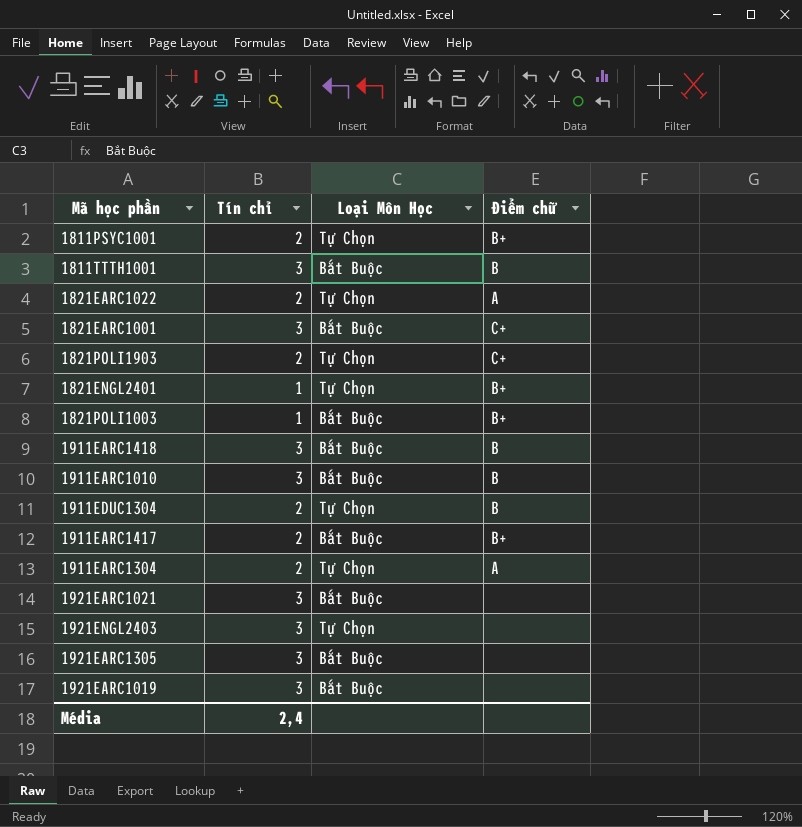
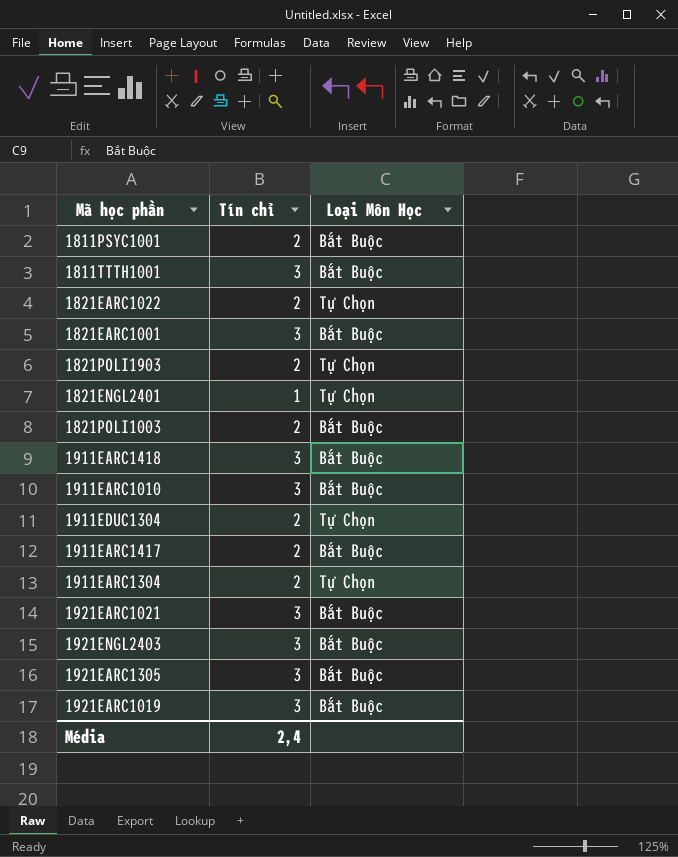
column Điểm chữ | position: 4 -> none
1811PSYC1001 | Loại Môn Học: Tự Chọn -> Bắt Buộc
1821POLI1003 | Tín chỉ: 1 -> 2
1921ENGL2403 | Loại Môn Học: Tự Chọn -> Bắt Buộc

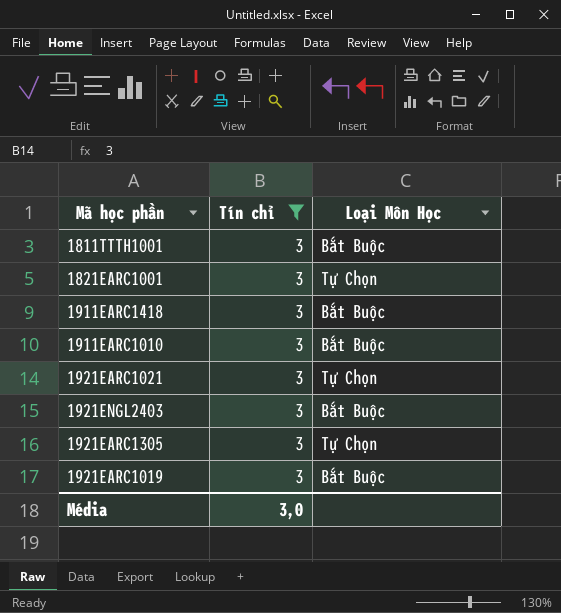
filter: none -> Tín chỉ = 3
1821EARC1001 | Loại Môn Học: Bắt Buộc -> Tự Chọn
1921EARC1021 | Loại Môn Học: Bắt Buộc -> Tự Chọn
1921EARC1305 | Loại Môn Học: Bắt Buộc -> Tự Chọn
Média | Tín chỉ: 2,4 -> 3,0

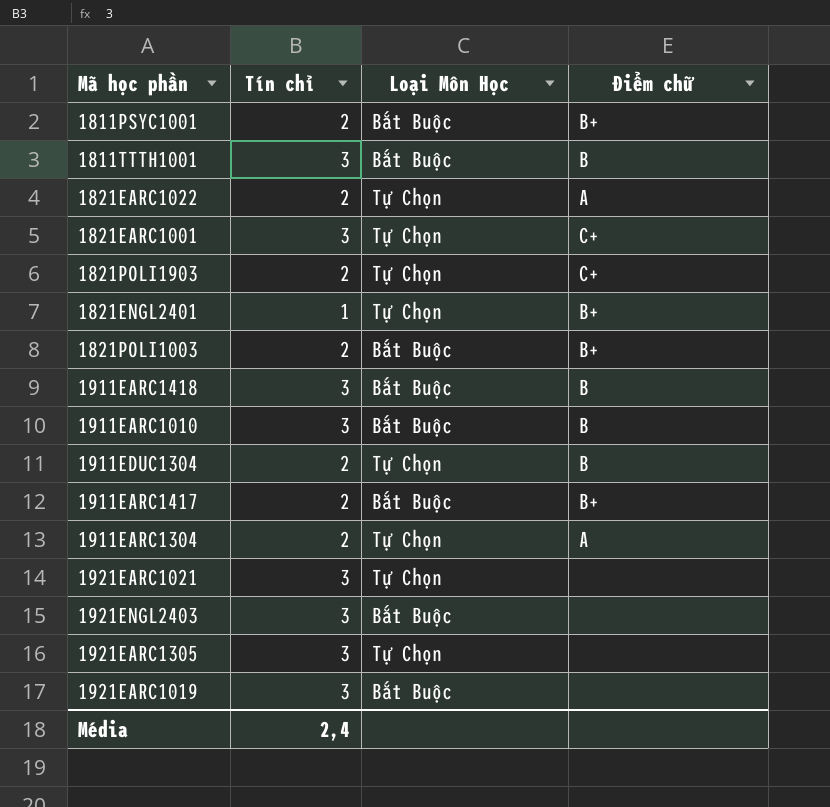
filter: Tín chỉ = 3 -> none
column Điểm chữ | position: none -> 4
Média | Tín chỉ: 3,0 -> 2,4

